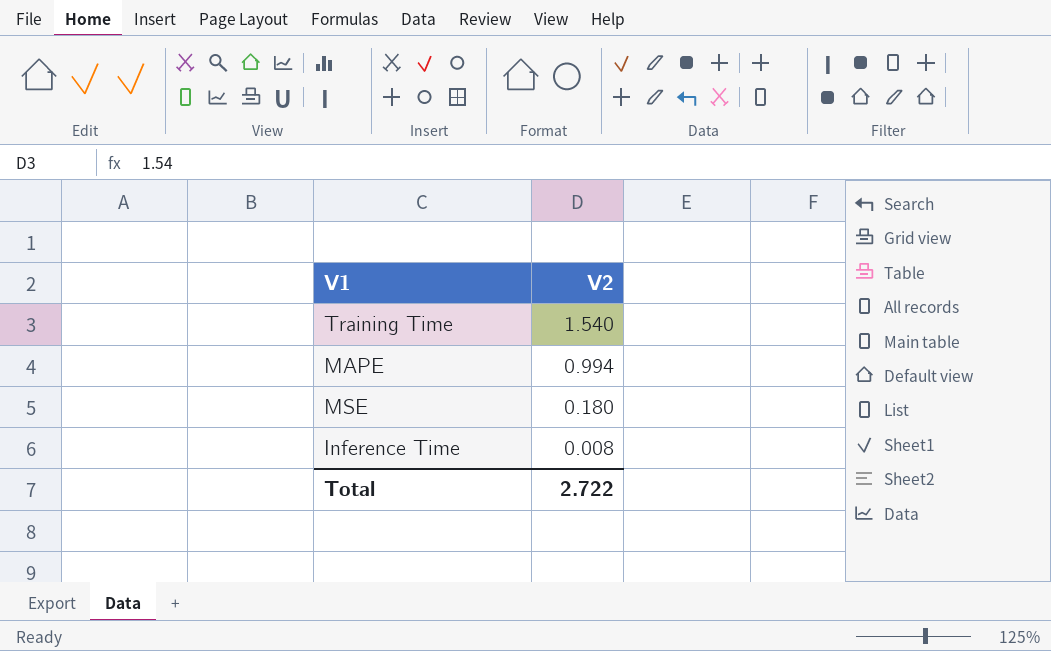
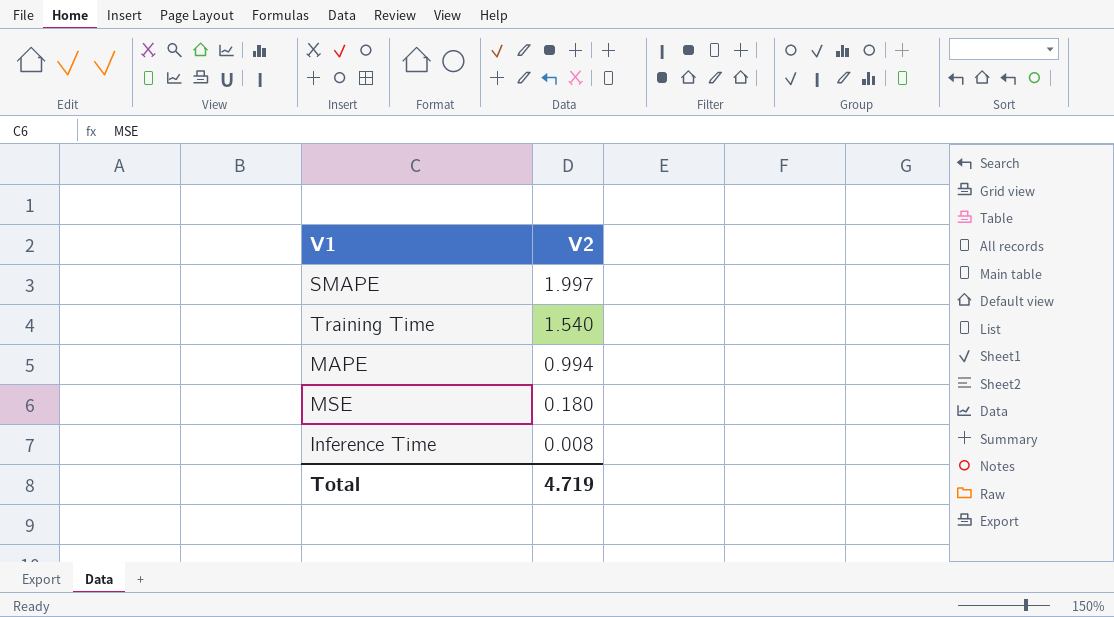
row SMAPE: none -> 1.997
Total | V2: 2.722 -> 4.719

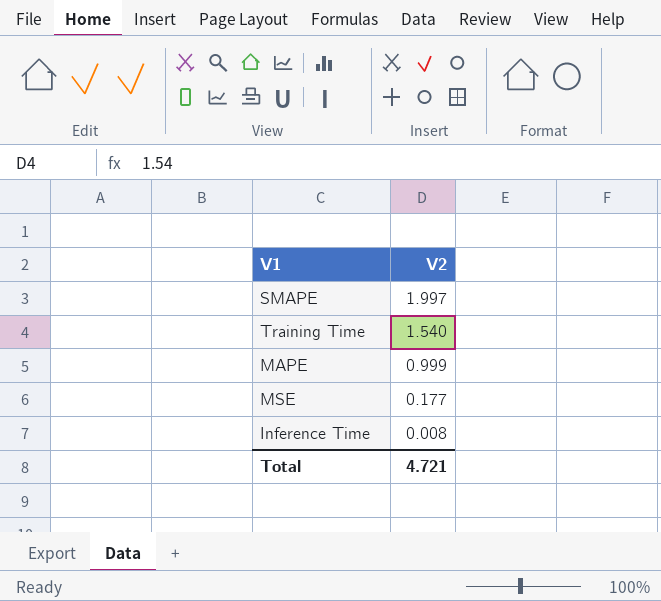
MAPE | V2: 0.994 -> 0.999
MSE | V2: 0.180 -> 0.177
Total | V2: 4.719 -> 4.721

